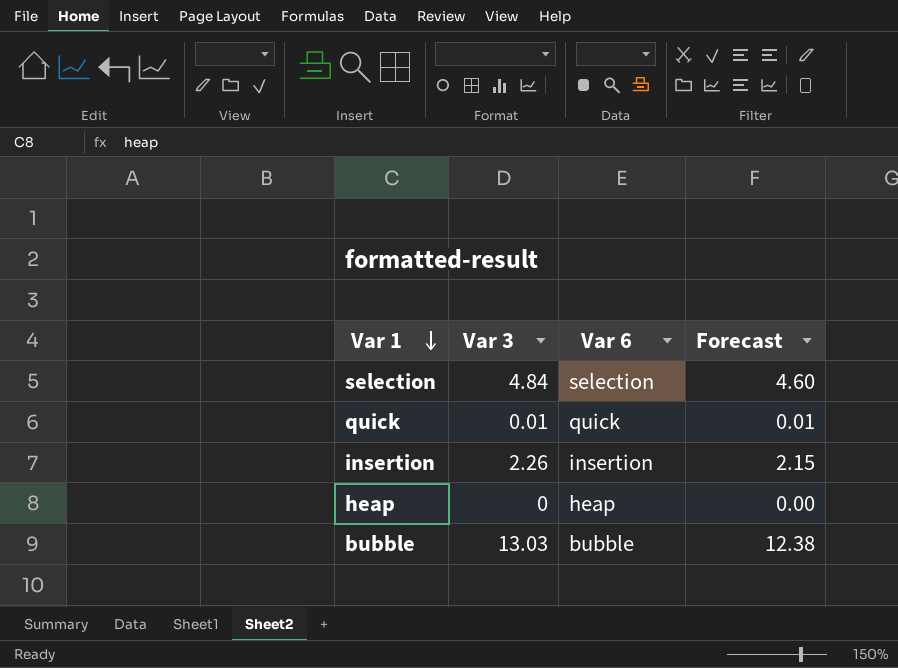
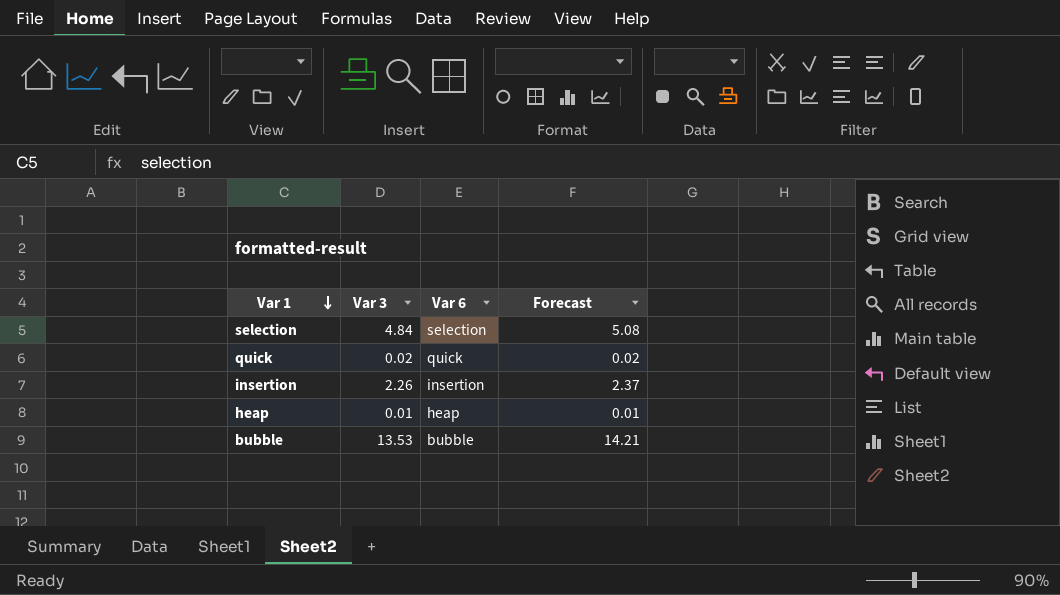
column Forecast | formula: [Var 3] * 0.95 -> [Var 3] * 1.05
quick | Var 3: 0.01 -> 0.02
heap | Var 3: 0 -> 0.01
bubble | Var 3: 13.03 -> 13.53

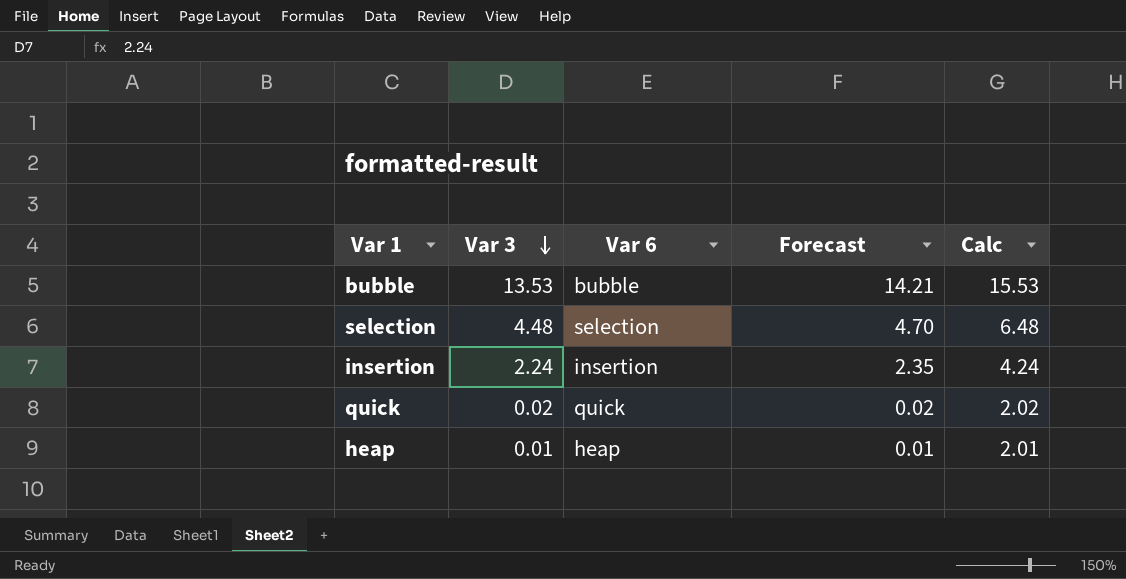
row order: Var 1 descending -> Var 3 descending
column Calc | formula: none -> [Var 3] + 2
selection | Var 3: 4.84 -> 4.48
selection | Forecast: 5.08 -> 4.70
insertion | Var 3: 2.26 -> 2.24
insertion | Forecast: 2.37 -> 2.35

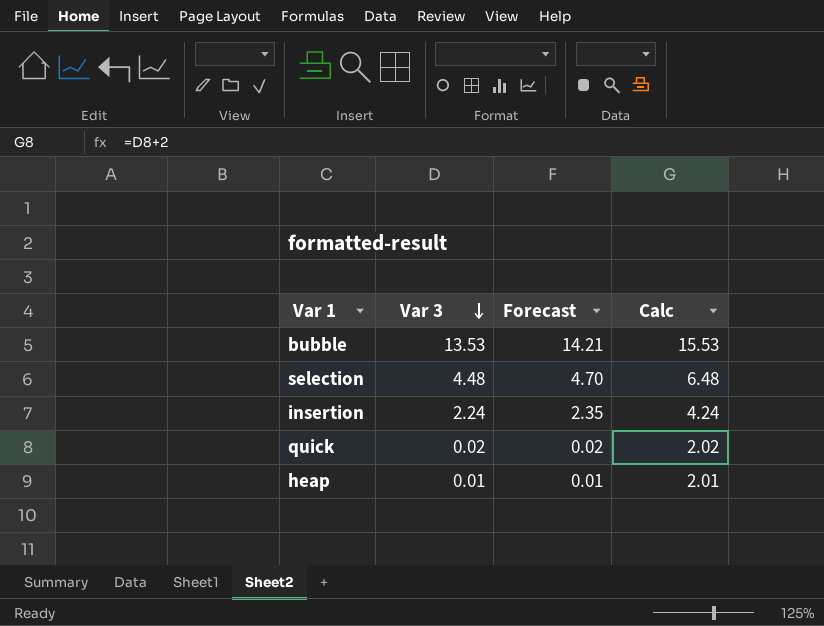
column Var 6 | position: 3 -> none

